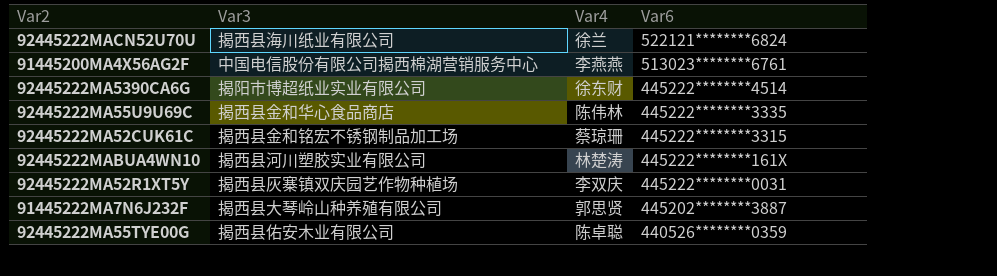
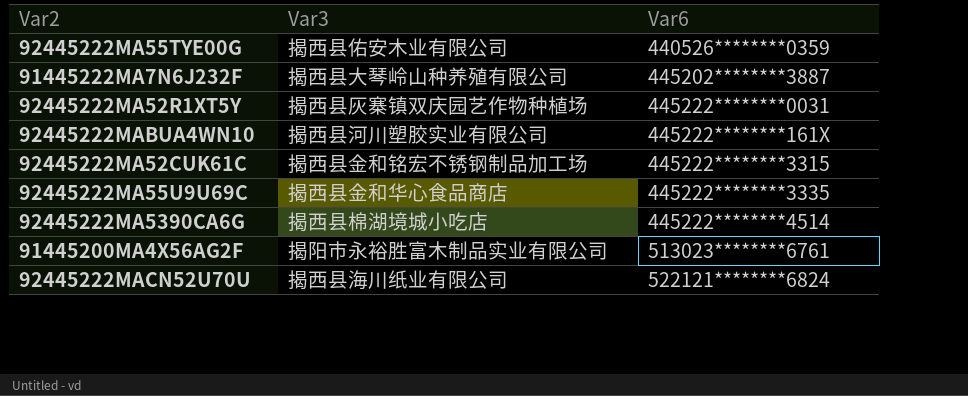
row order: Var6 descending -> Var6 ascending
column Var4 | position: 3 -> none
92445222MA5390CA6G | Var3: 揭阳市博超纸业实业有限公司 -> 揭西县棉湖境城小吃店
91445200MA4X56AG2F | Var3: 中国电信股份有限公司揭西棉湖营销服务中心 -> 揭阳市永裕胜富木制品实业有限公司

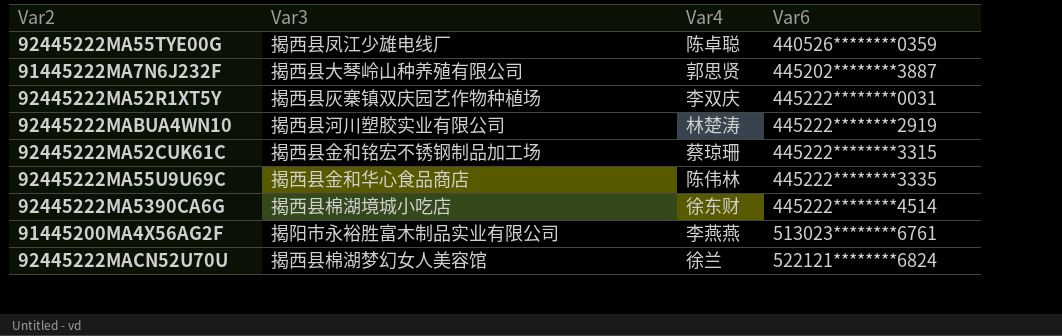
column Var4 | position: none -> 3
92445222MA55TYE00G | Var3: 揭西县佑安木业有限公司 -> 揭西县凤江少雄电线厂
92445222MABUA4WN10 | Var6: 445222********161X -> 445222********2919
92445222MACN52U70U | Var3: 揭西县海川纸业有限公司 -> 揭西县棉湖梦幻女人美容馆

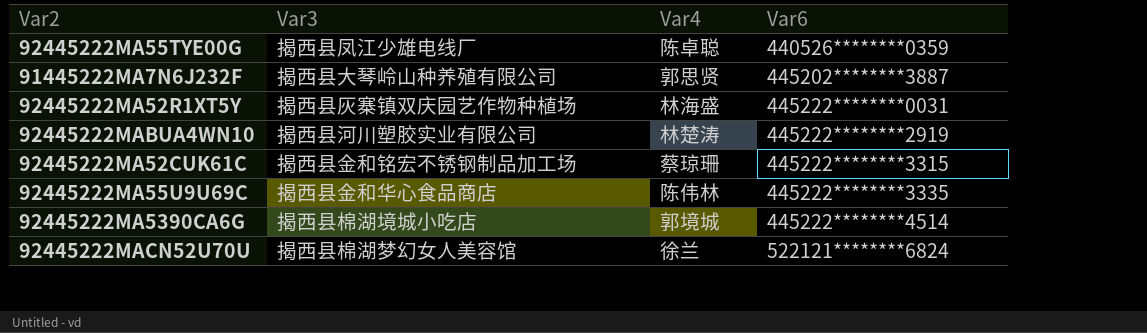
row 91445200MA4X56AG2F: 揭阳市永裕胜富木制品实业有限公司 | 李燕燕 | 513023********6761 -> none
92445222MA52R1XT5Y | Var4: 李双庆 -> 林海盛
92445222MA5390CA6G | Var4: 徐东财 -> 郭境城

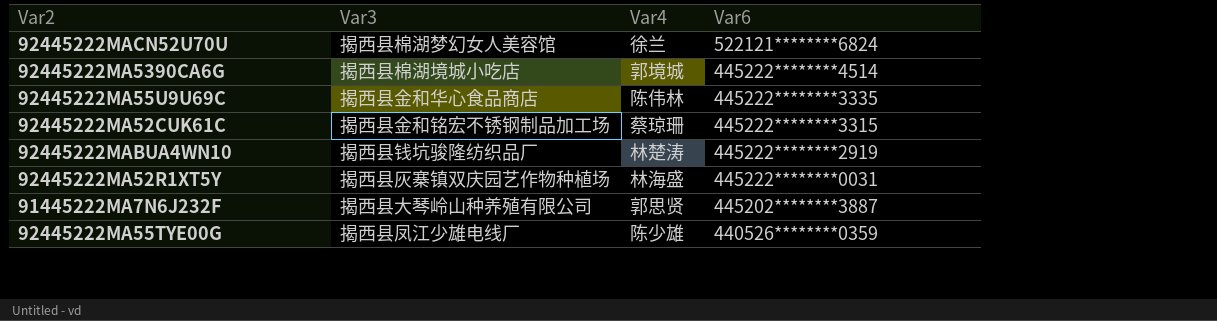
row order: Var6 ascending -> Var6 descending
92445222MABUA4WN10 | Var3: 揭西县河川塑胶实业有限公司 -> 揭西县钱坑骏隆纺织品厂
92445222MA55TYE00G | Var4: 陈卓聪 -> 陈少雄

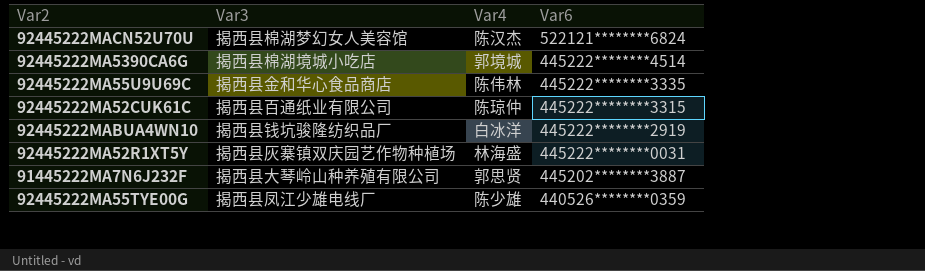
92445222MACN52U70U | Var4: 徐兰 -> 陈汉杰
92445222MA52CUK61C | Var3: 揭西县金和铭宏不锈钢制品加工场 -> 揭西县百通纸业有限公司
92445222MA52CUK61C | Var4: 蔡琼珊 -> 陈琼仲
92445222MABUA4WN10 | Var4: 林楚涛 -> 白冰洋

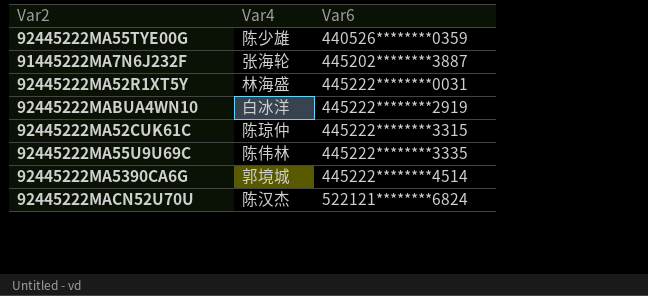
row order: Var6 descending -> Var6 ascending
column Var3 | position: 2 -> none
91445222MA7N6J232F | Var4: 郭思贤 -> 张海轮

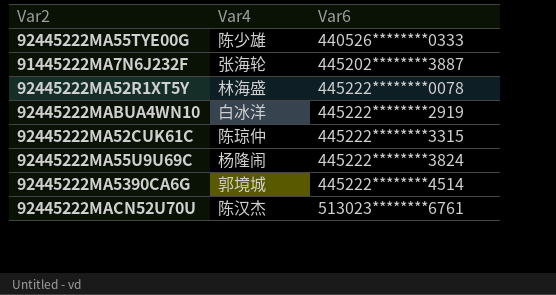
92445222MA55TYE00G | Var6: 440526********0359 -> 440526********0333
92445222MA52R1XT5Y | Var6: 445222********0031 -> 445222********0078
92445222MA55U9U69C | Var4: 陈伟林 -> 杨隆闹
92445222MA55U9U69C | Var6: 445222********3335 -> 445222********3824
92445222MACN52U70U | Var6: 522121********6824 -> 513023********6761

